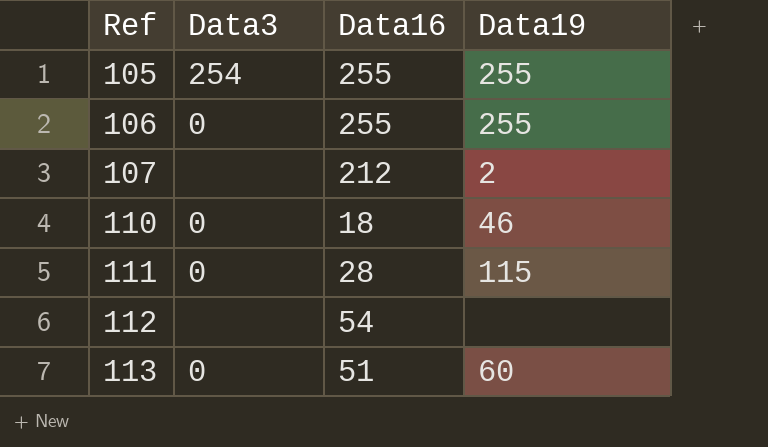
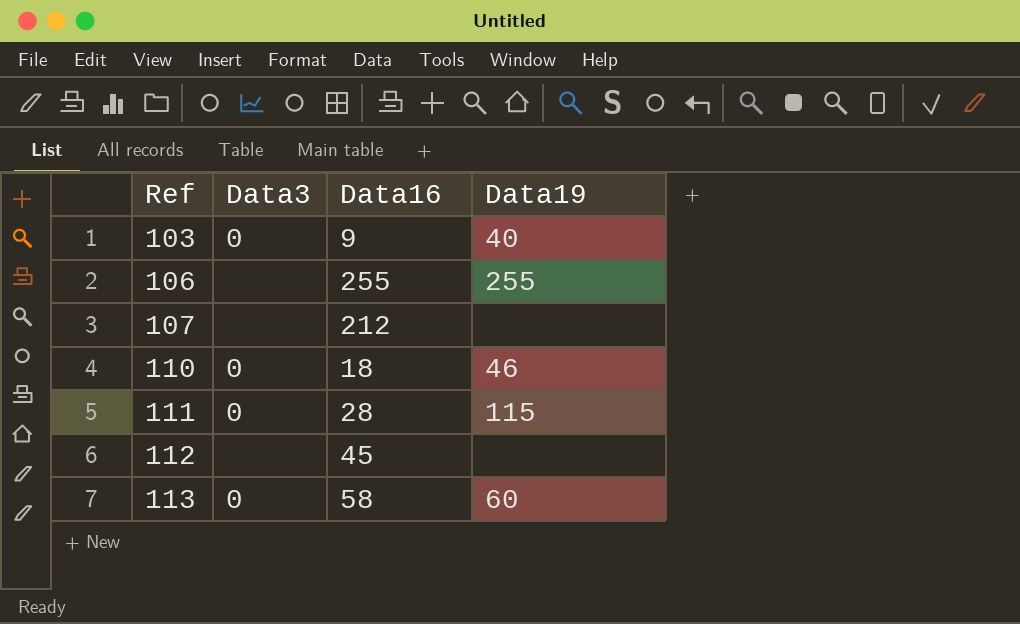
row 105: 254 | 255 | 255 -> none
row 103: none -> 0 | 9 | 40
106 | Data3: 0 -> none
107 | Data19: 2 -> none
112 | Data16: 54 -> 45
113 | Data16: 51 -> 58

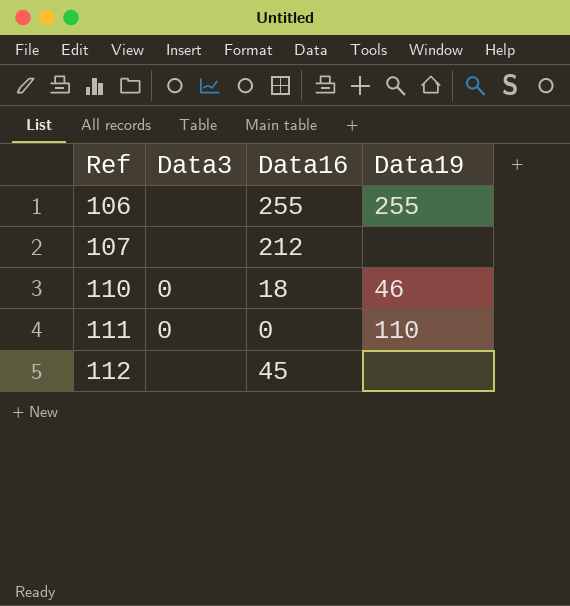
row 103: 0 | 9 | 40 -> none
row 113: 0 | 58 | 60 -> none
111 | Data16: 28 -> 0
111 | Data19: 115 -> 110

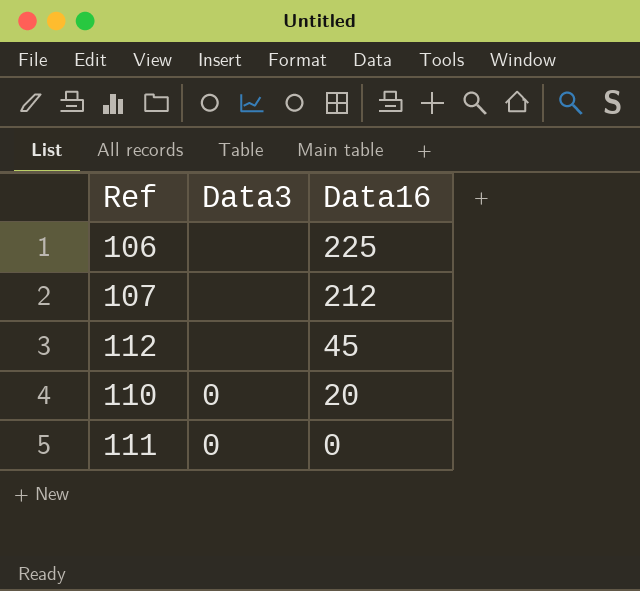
row order: Ref ascending -> Data16 descending
column Data19 | position: 4 -> none
106 | Data16: 255 -> 225
110 | Data16: 18 -> 20

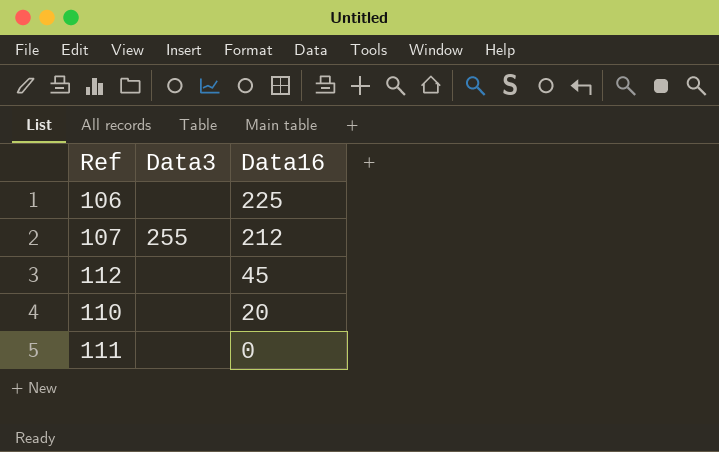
107 | Data3: none -> 255
110 | Data3: 0 -> none
111 | Data3: 0 -> none

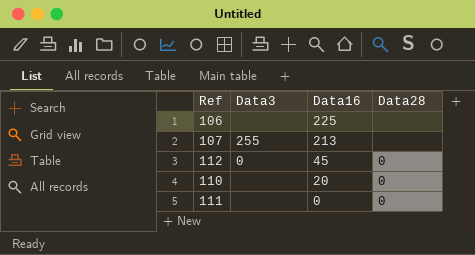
column Data28 | position: none -> 4
107 | Data16: 212 -> 213
112 | Data3: none -> 0

